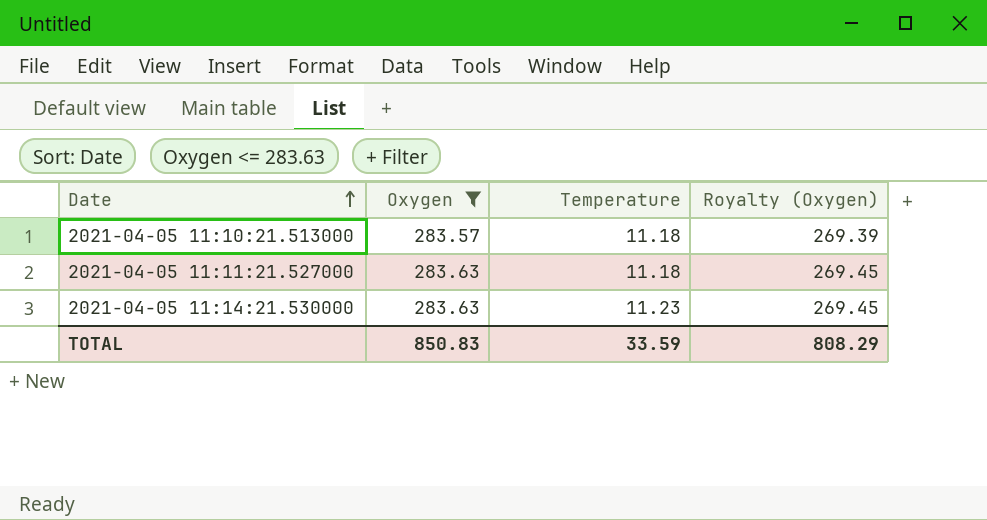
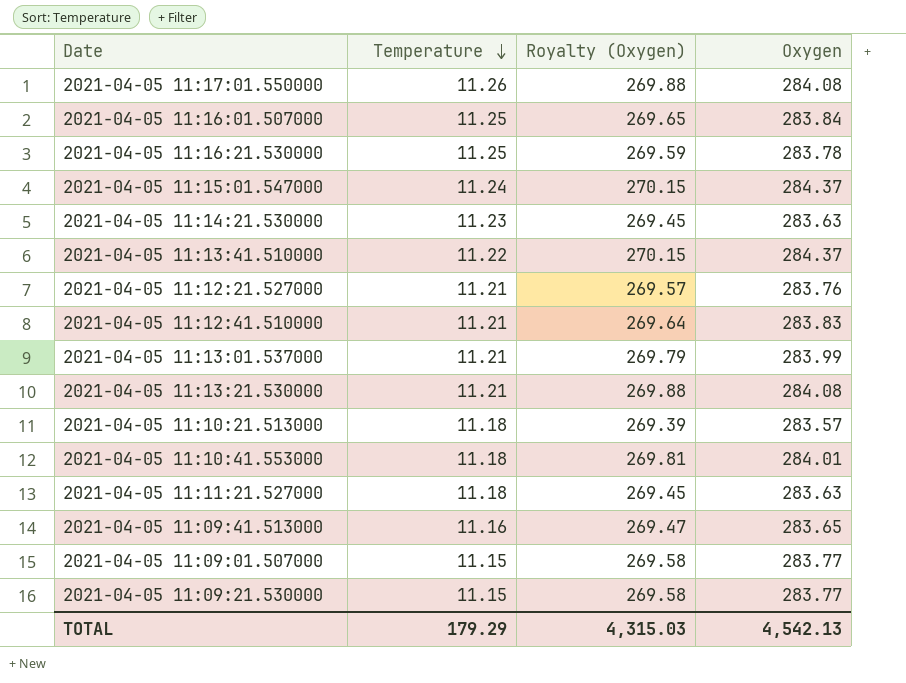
filter: Oxygen <= 283.63 -> none
row order: Date ascending -> Temperature descending
column Oxygen | position: 2 -> 4
TOTAL | Temperature: 33.59 -> 179.29
TOTAL | Royalty (Oxygen): 808.29 -> 4,315.03
TOTAL | Oxygen: 850.83 -> 4,542.13

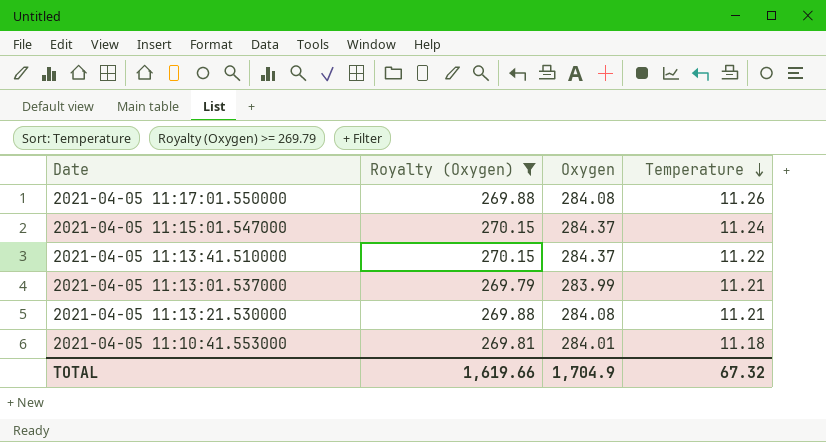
filter: none -> Royalty (Oxygen) >= 269.79
column Temperature | position: 2 -> 4
TOTAL | Royalty (Oxygen): 4,315.03 -> 1,619.66
TOTAL | Oxygen: 4,542.13 -> 1,704.9
TOTAL | Temperature: 179.29 -> 67.32

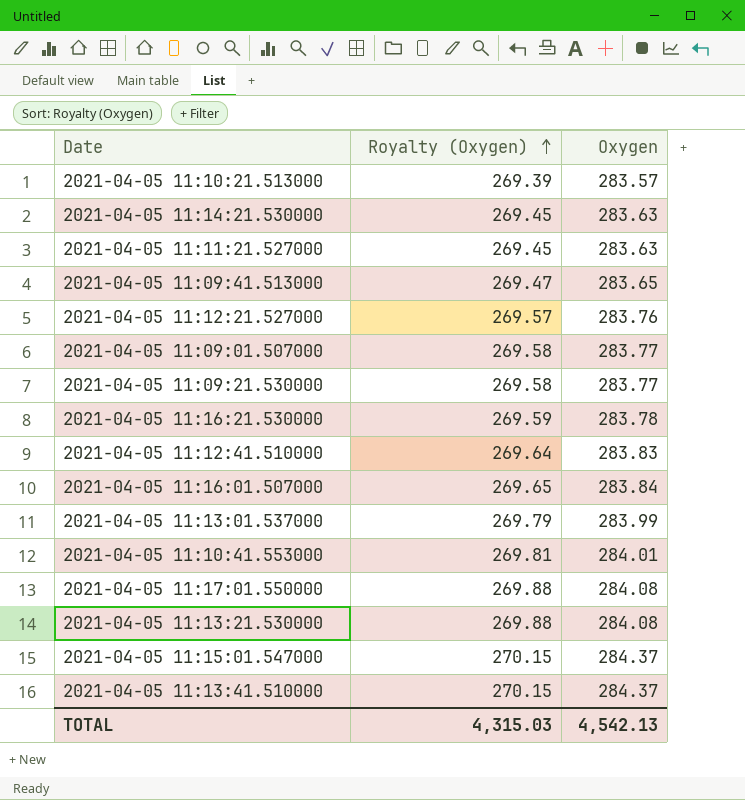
filter: Royalty (Oxygen) >= 269.79 -> none
row order: Temperature descending -> Royalty (Oxygen) ascending
column Temperature | position: 4 -> none
TOTAL | Royalty (Oxygen): 1,619.66 -> 4,315.03
TOTAL | Oxygen: 1,704.9 -> 4,542.13

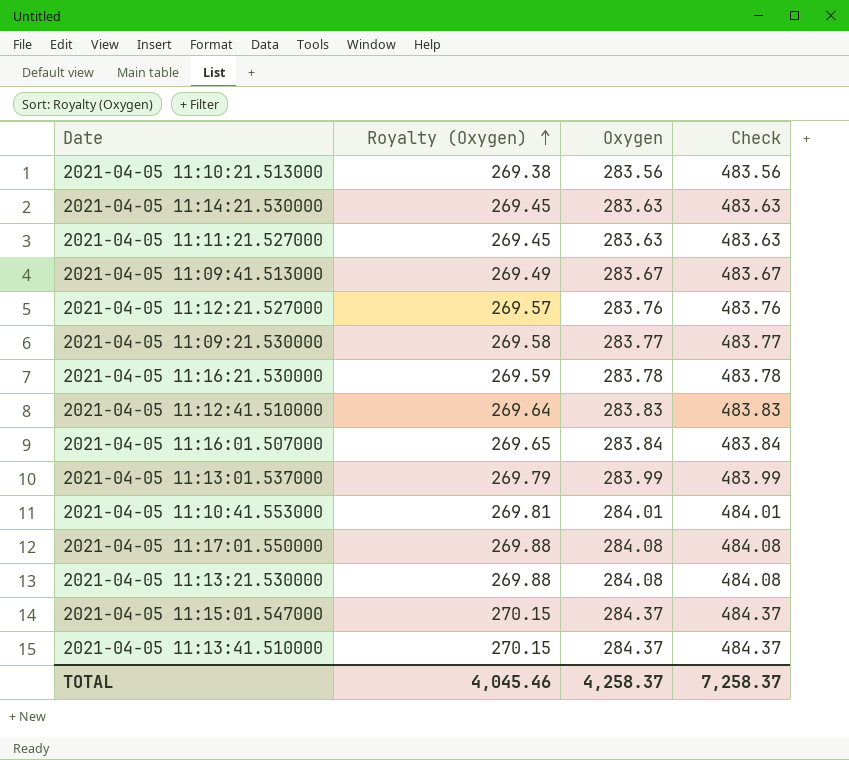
column Check | formula: none -> [Oxygen] + 200
row 2021-04-05 11:09:01.507000: 269.58 | 283.77 -> none
2021-04-05 11:10:21.513000 | Royalty (Oxygen): 269.39 -> 269.38
2021-04-05 11:10:21.513000 | Oxygen: 283.57 -> 283.56
2021-04-05 11:09:41.513000 | Royalty (Oxygen): 269.47 -> 269.49
2021-04-05 11:09:41.513000 | Oxygen: 283.65 -> 283.67
TOTAL | Royalty (Oxygen): 4,315.03 -> 4,045.46
TOTAL | Oxygen: 4,542.13 -> 4,258.37

